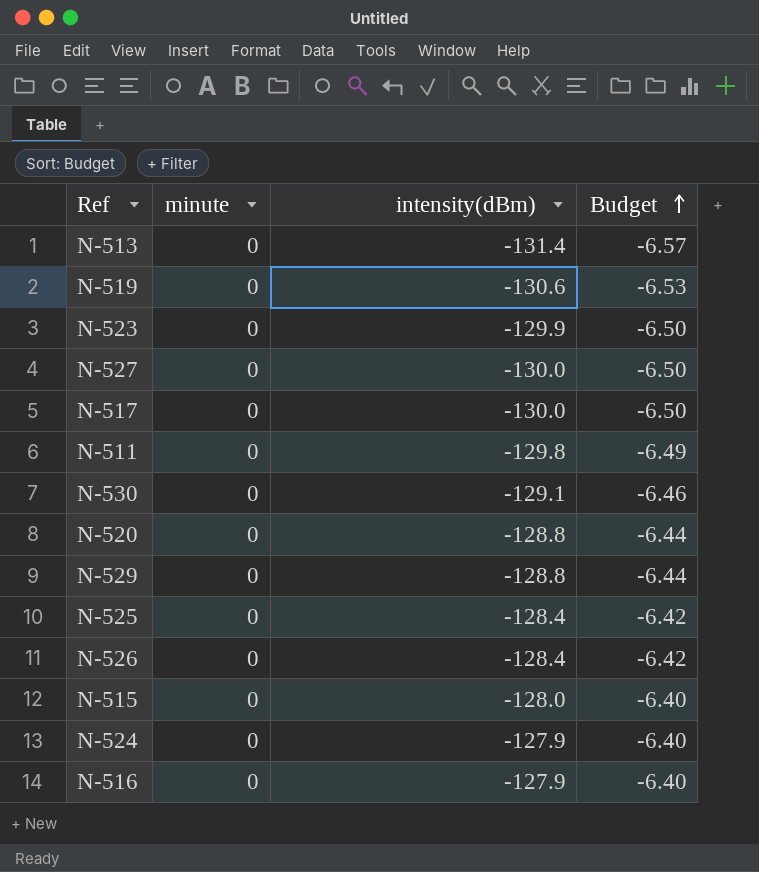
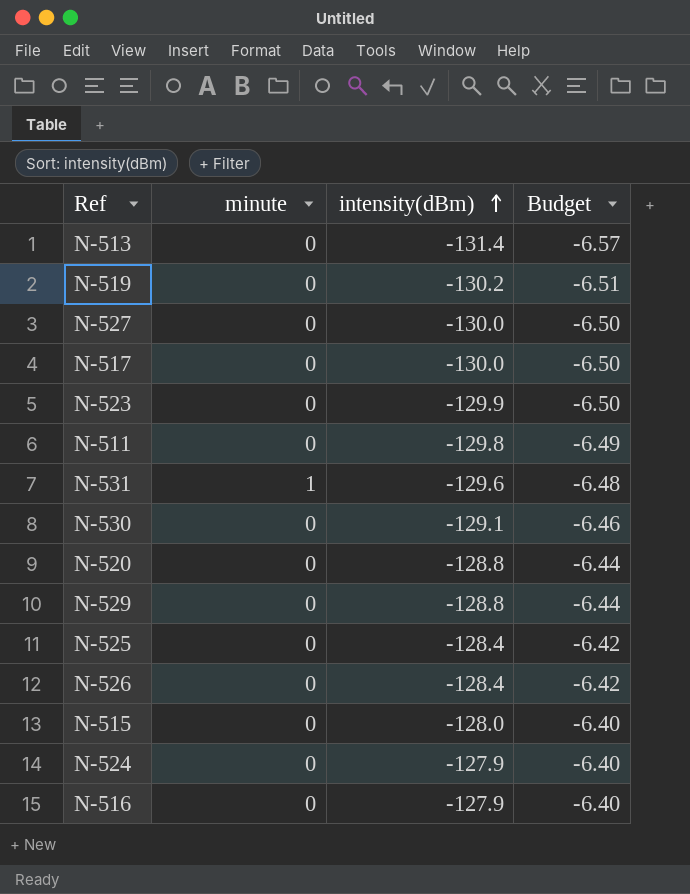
row order: Budget ascending -> intensity(dBm) ascending
N-519 | intensity(dBm): -130.6 -> -130.2
N-519 | Budget: -6.53 -> -6.51
row N-531: none -> 1 | -129.6 | -6.48

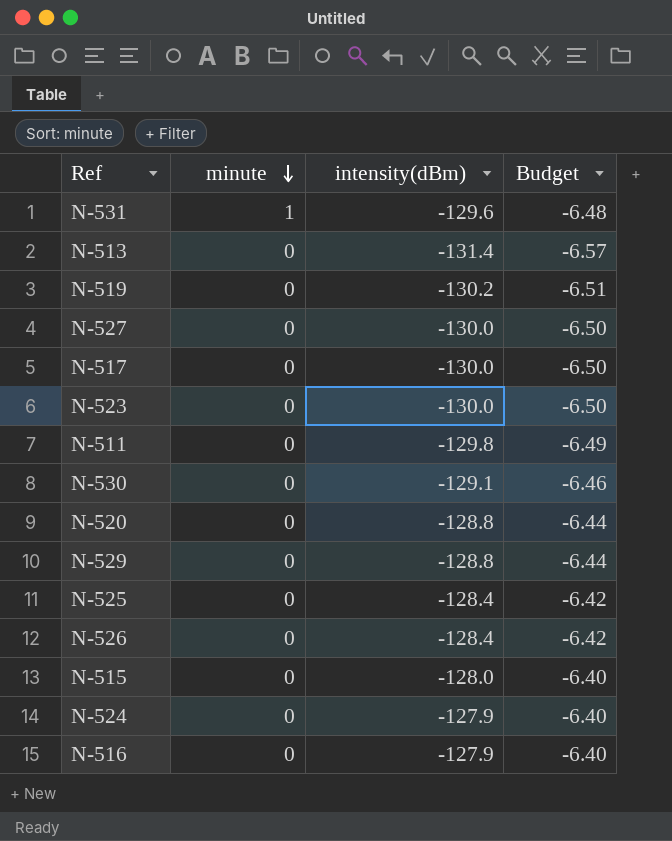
row order: intensity(dBm) ascending -> minute descending
N-523 | intensity(dBm): -129.9 -> -130.0

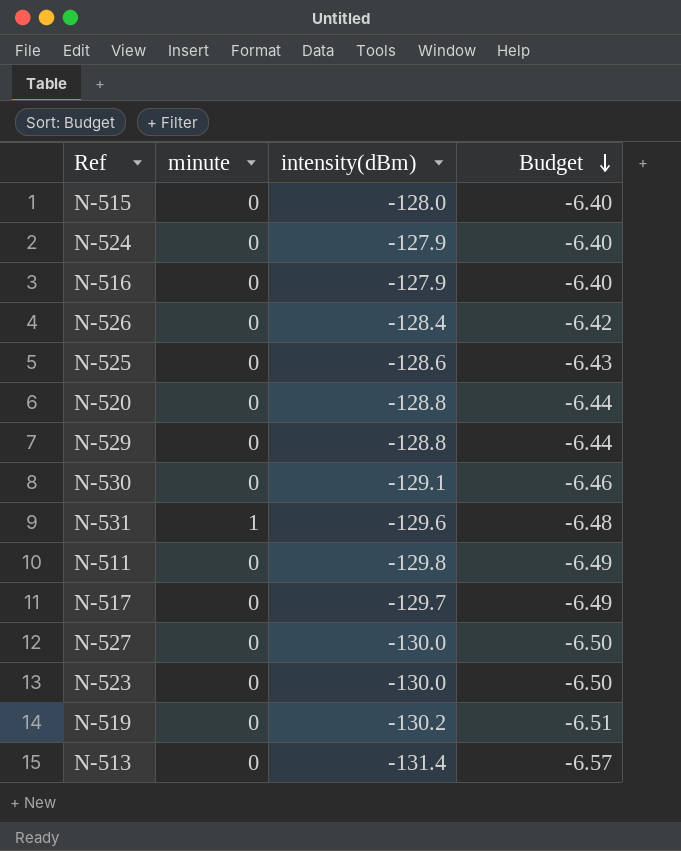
row order: minute descending -> Budget descending
N-525 | intensity(dBm): -128.4 -> -128.6
N-525 | Budget: -6.42 -> -6.43
N-517 | intensity(dBm): -130.0 -> -129.7
N-517 | Budget: -6.50 -> -6.49

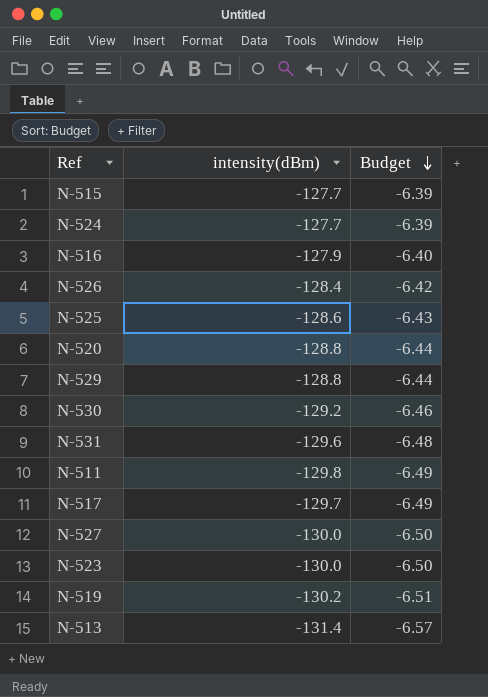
column minute | position: 2 -> none
N-515 | intensity(dBm): -128.0 -> -127.7
N-515 | Budget: -6.40 -> -6.39
N-524 | intensity(dBm): -127.9 -> -127.7
N-524 | Budget: -6.40 -> -6.39
N-530 | intensity(dBm): -129.1 -> -129.2

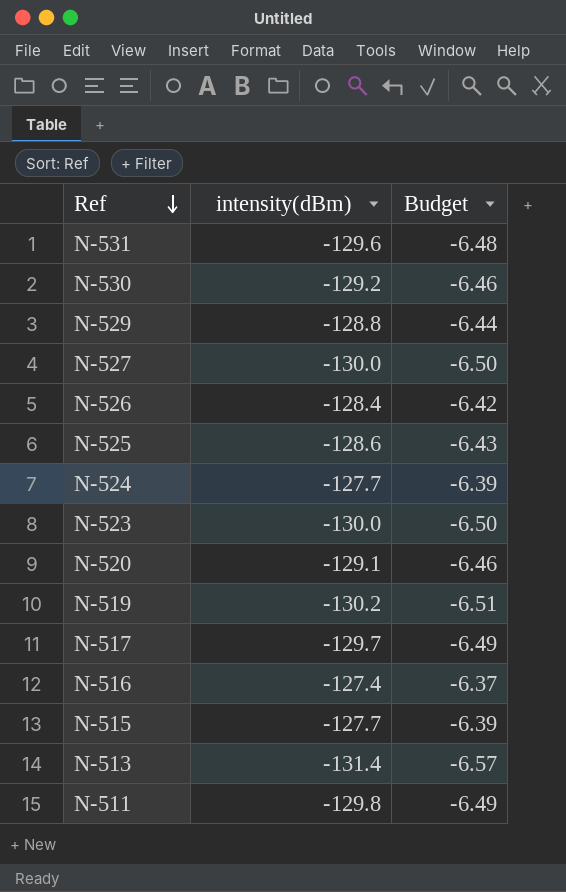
row order: Budget descending -> Ref descending
N-520 | intensity(dBm): -128.8 -> -129.1
N-520 | Budget: -6.44 -> -6.46
N-516 | intensity(dBm): -127.9 -> -127.4
N-516 | Budget: -6.40 -> -6.37

